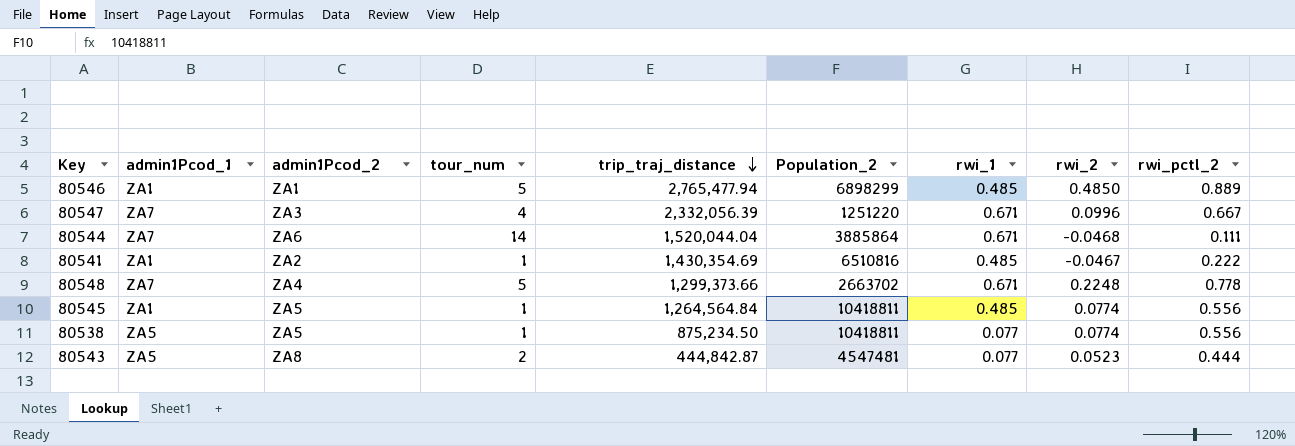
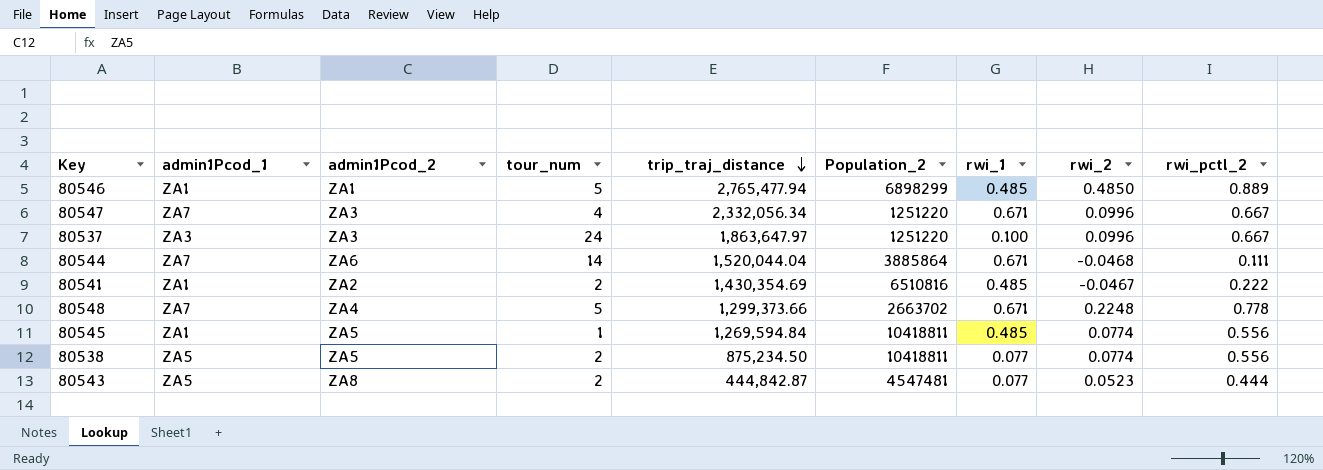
80547 | trip_traj_distance: 2,332,056.39 -> 2,332,056.34
row 80537: none -> ZA3 | ZA3 | 24 | 1,863,647.97 | 1251220 | 0.100 | 0.0996 | 0.667
80541 | tour_num: 1 -> 2
80545 | trip_traj_distance: 1,264,564.84 -> 1,269,594.84
80538 | tour_num: 1 -> 2

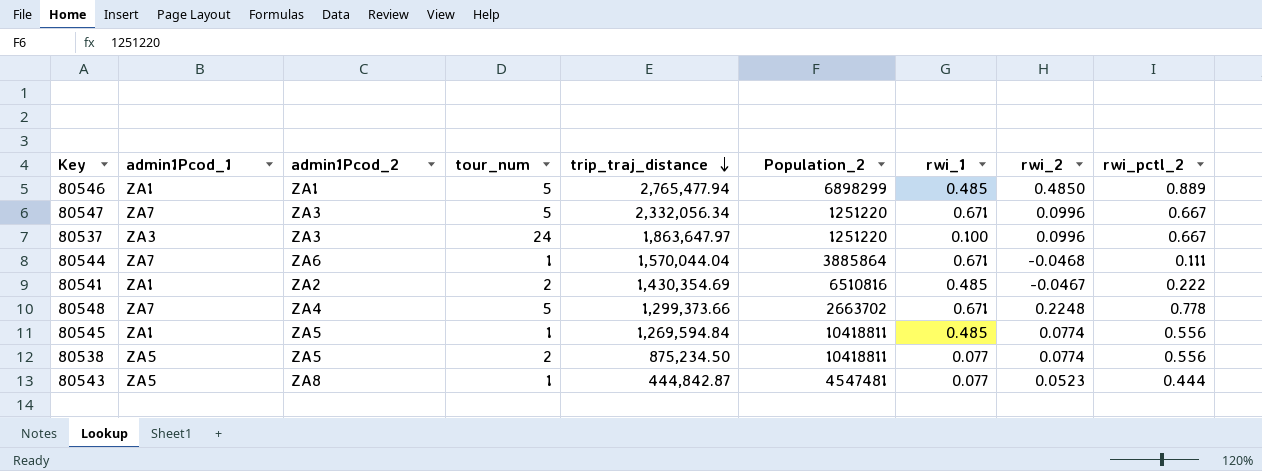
80547 | tour_num: 4 -> 5
80544 | tour_num: 14 -> 1
80544 | trip_traj_distance: 1,520,044.04 -> 1,570,044.04
80543 | tour_num: 2 -> 1

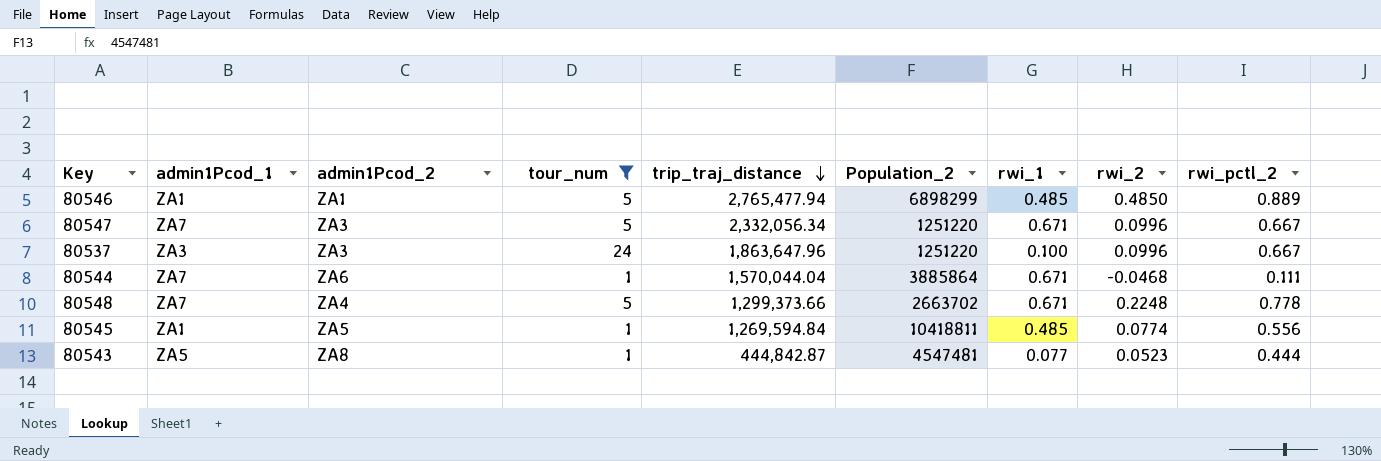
filter: none -> tour_num != 2
80537 | trip_traj_distance: 1,863,647.97 -> 1,863,647.96

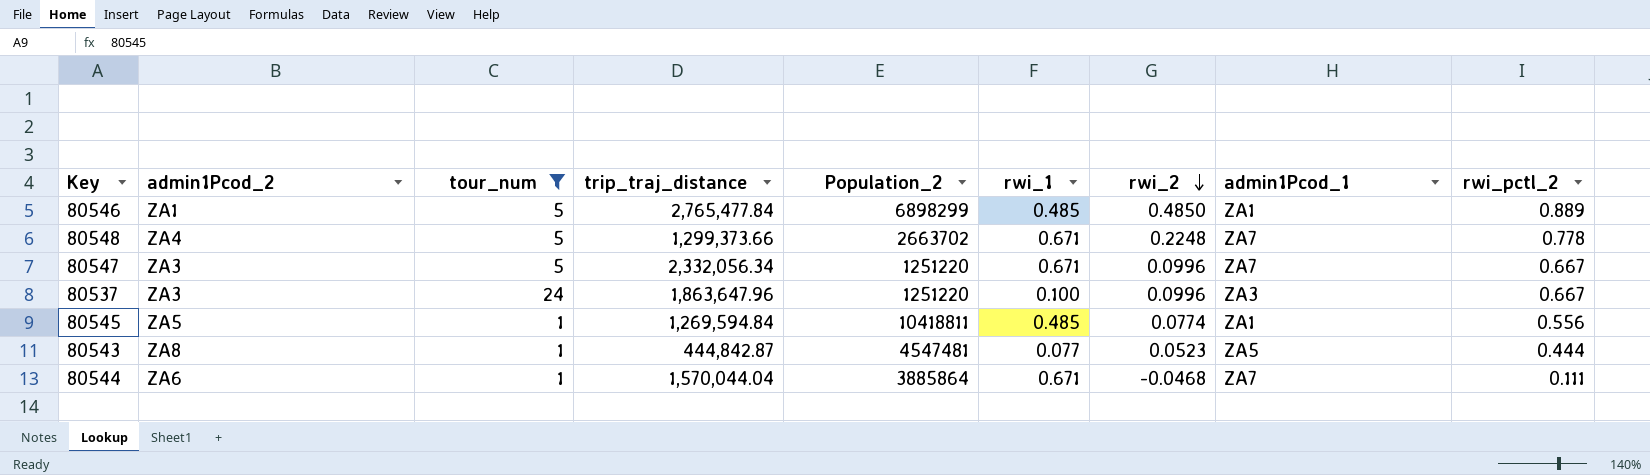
row order: trip_traj_distance descending -> rwi_2 descending
column admin1Pcod_1 | position: 2 -> 8
80546 | trip_traj_distance: 2,765,477.94 -> 2,765,477.84

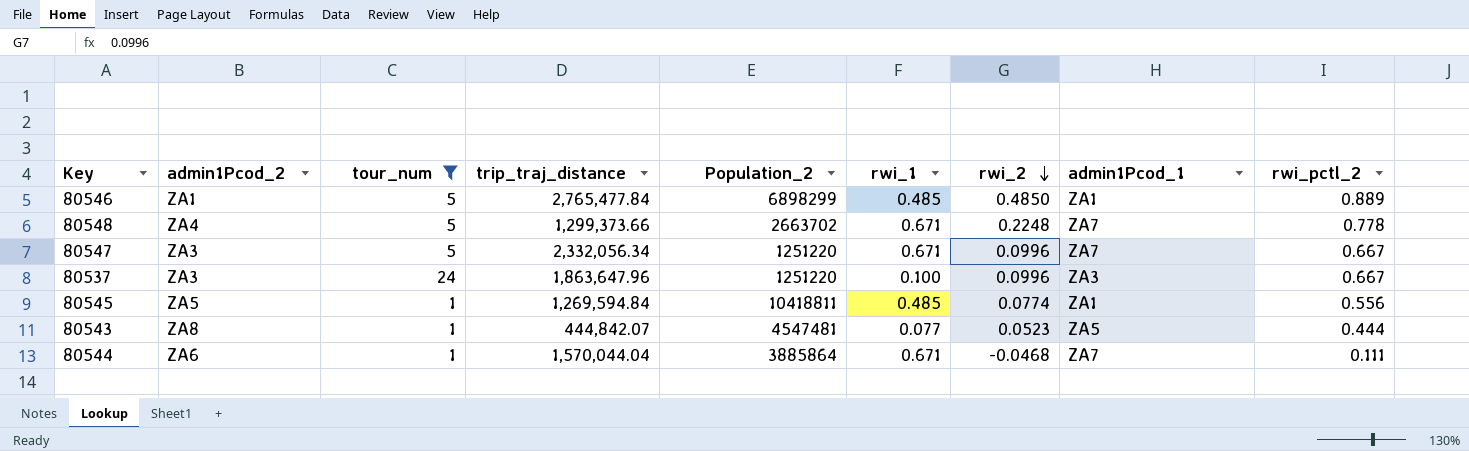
80543 | trip_traj_distance: 444,842.87 -> 444,842.07

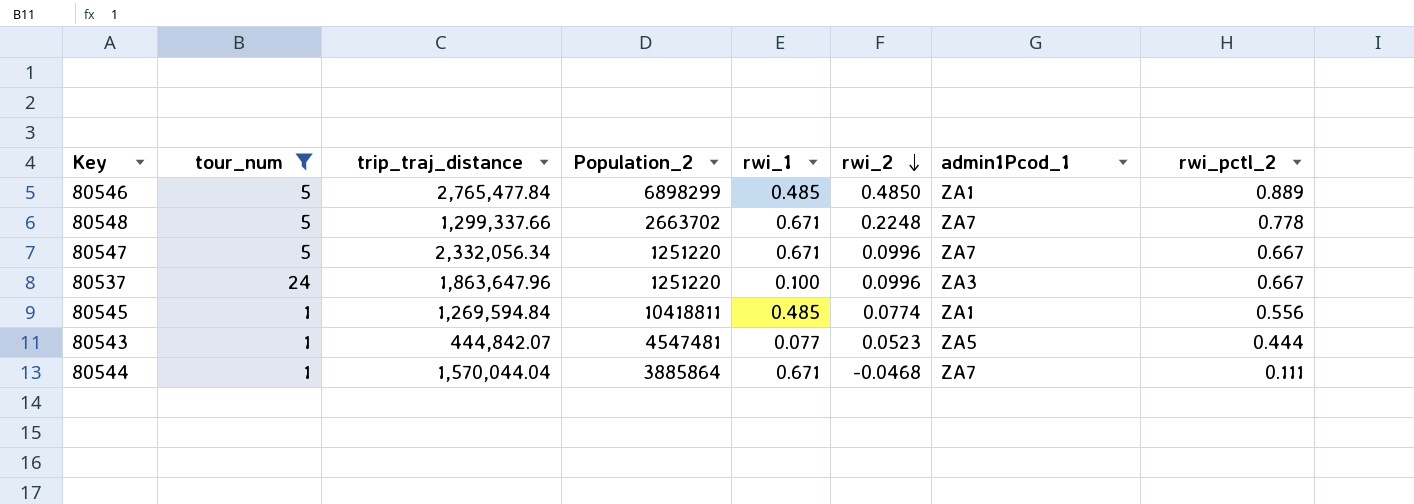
column admin1Pcod_2 | position: 2 -> none
80548 | trip_traj_distance: 1,299,373.66 -> 1,299,337.66

